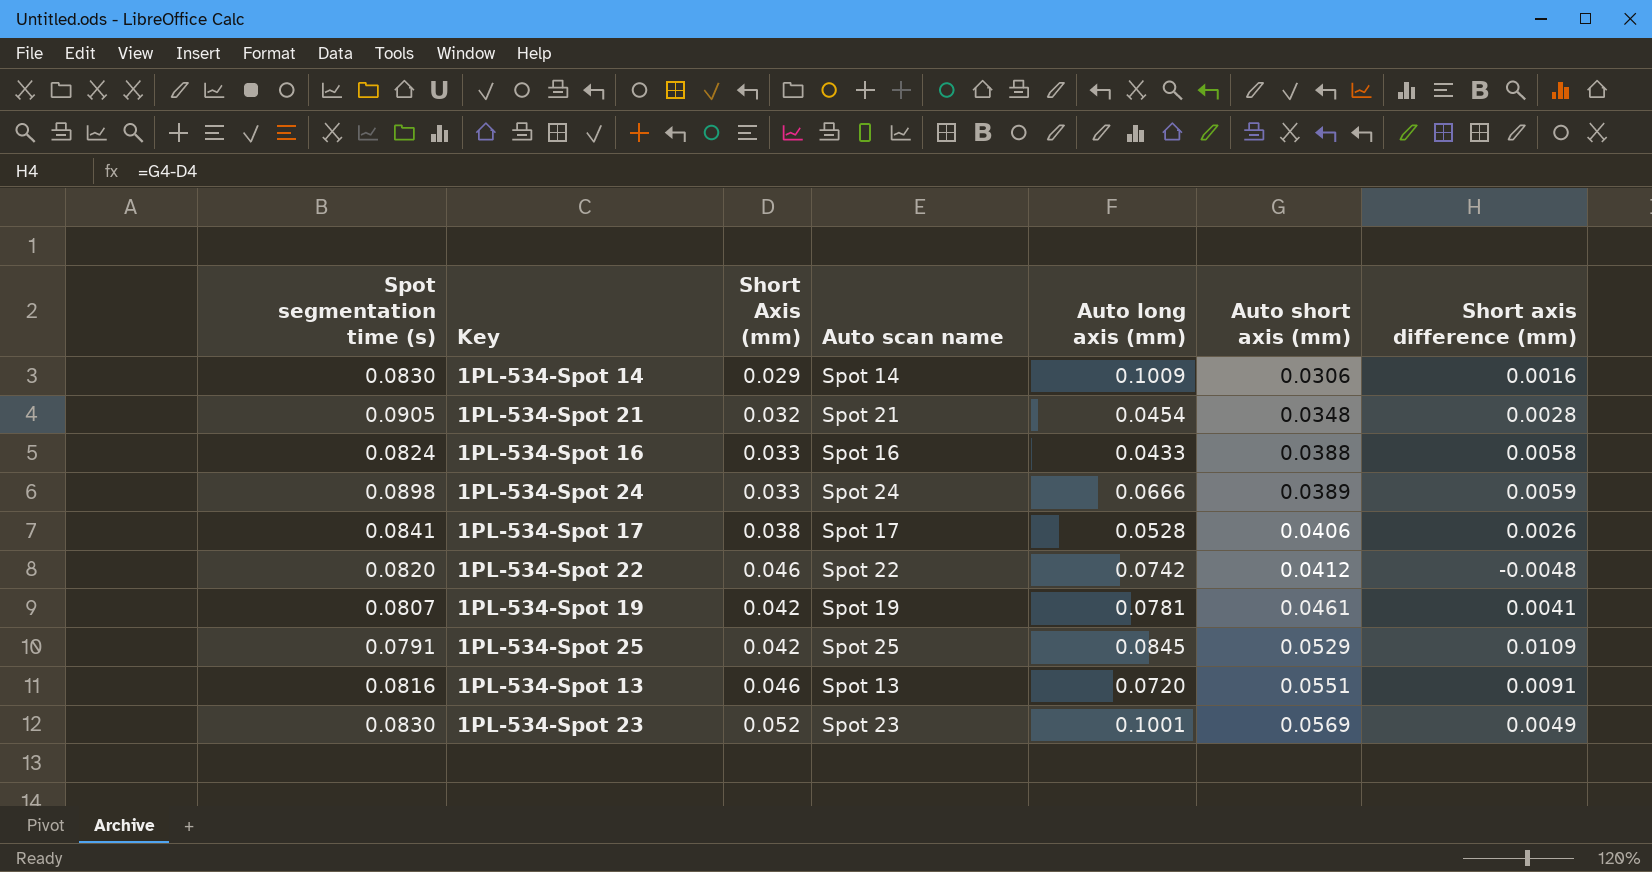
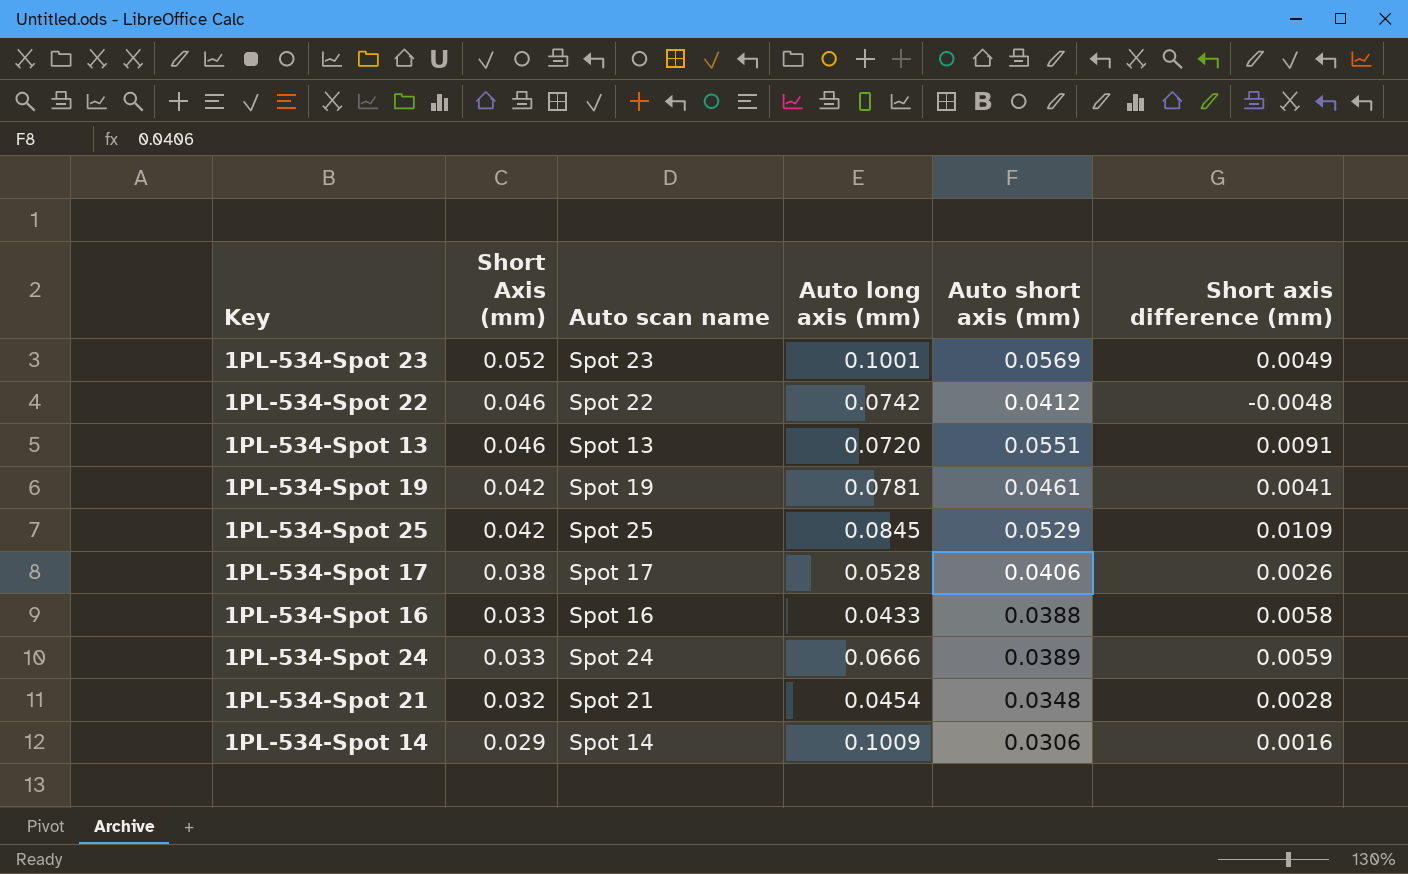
row order: Auto short axis (mm) ascending -> Short Axis (mm) descending
column Spot segmentation time (s) | position: 1 -> none

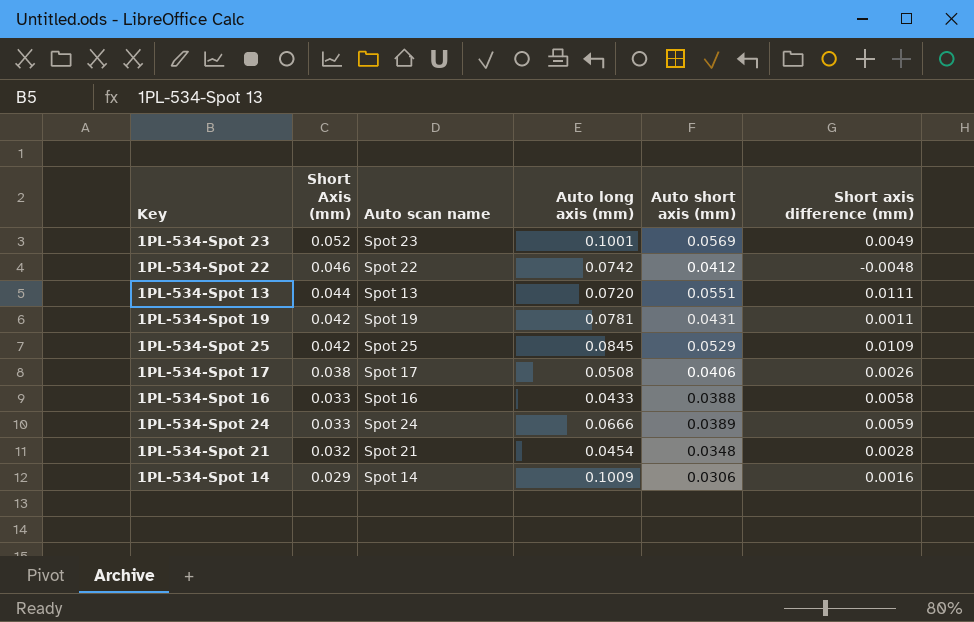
1PL-534-Spot 13 | Short Axis (mm): 0.046 -> 0.044
1PL-534-Spot 13 | Short axis difference (mm): 0.0091 -> 0.0111
1PL-534-Spot 19 | Auto short axis (mm): 0.0461 -> 0.0431
1PL-534-Spot 19 | Short axis difference (mm): 0.0041 -> 0.0011
1PL-534-Spot 17 | Auto long axis (mm): 0.0528 -> 0.0508

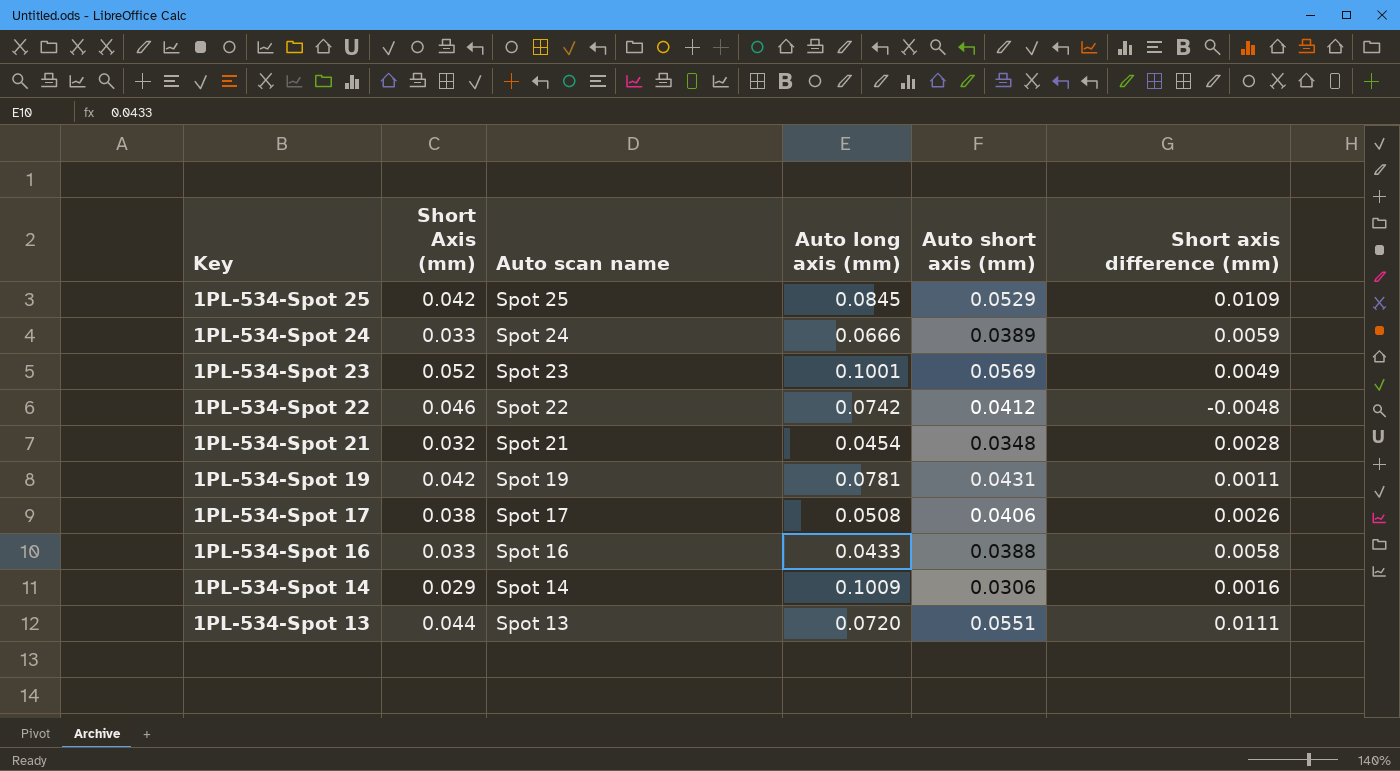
row order: Short Axis (mm) descending -> Key descending

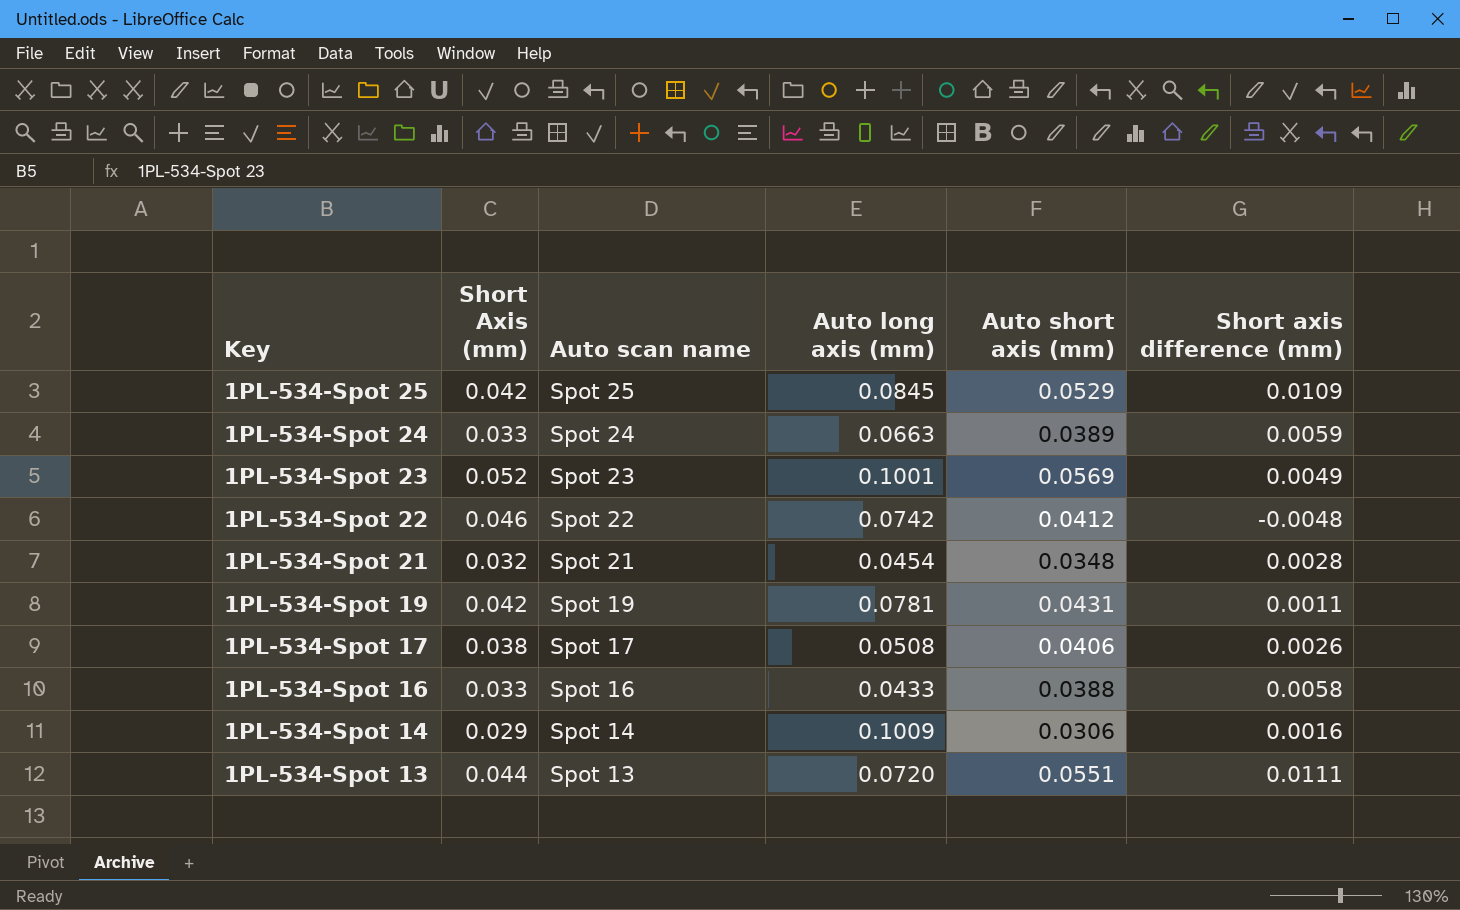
1PL-534-Spot 24 | Auto long axis (mm): 0.0666 -> 0.0663

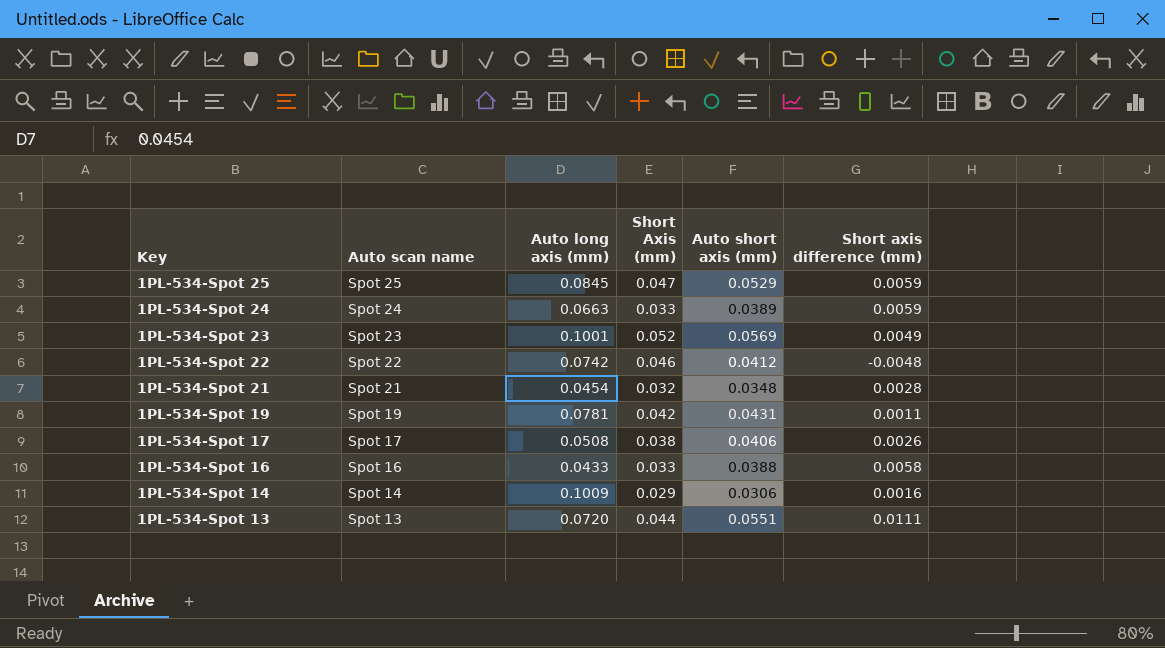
column Short Axis (mm) | position: 2 -> 4
1PL-534-Spot 25 | Short Axis (mm): 0.042 -> 0.047
1PL-534-Spot 25 | Short axis difference (mm): 0.0109 -> 0.0059

